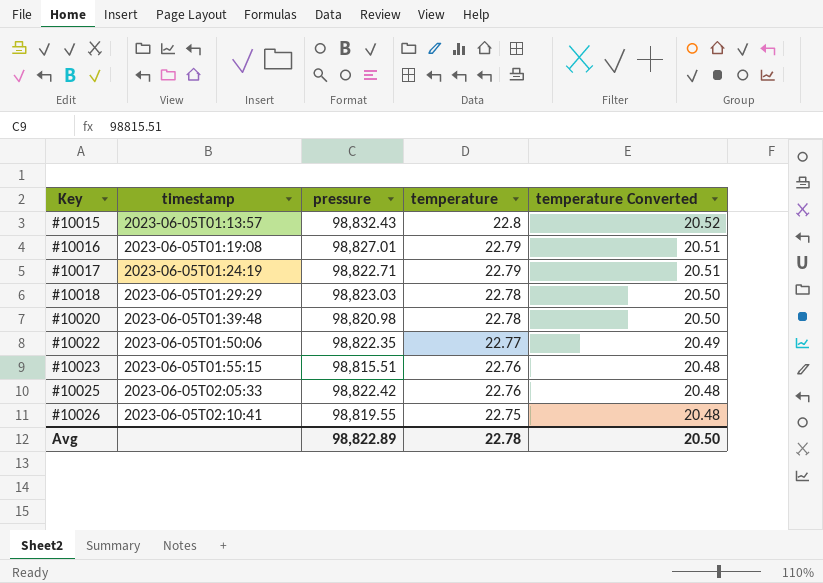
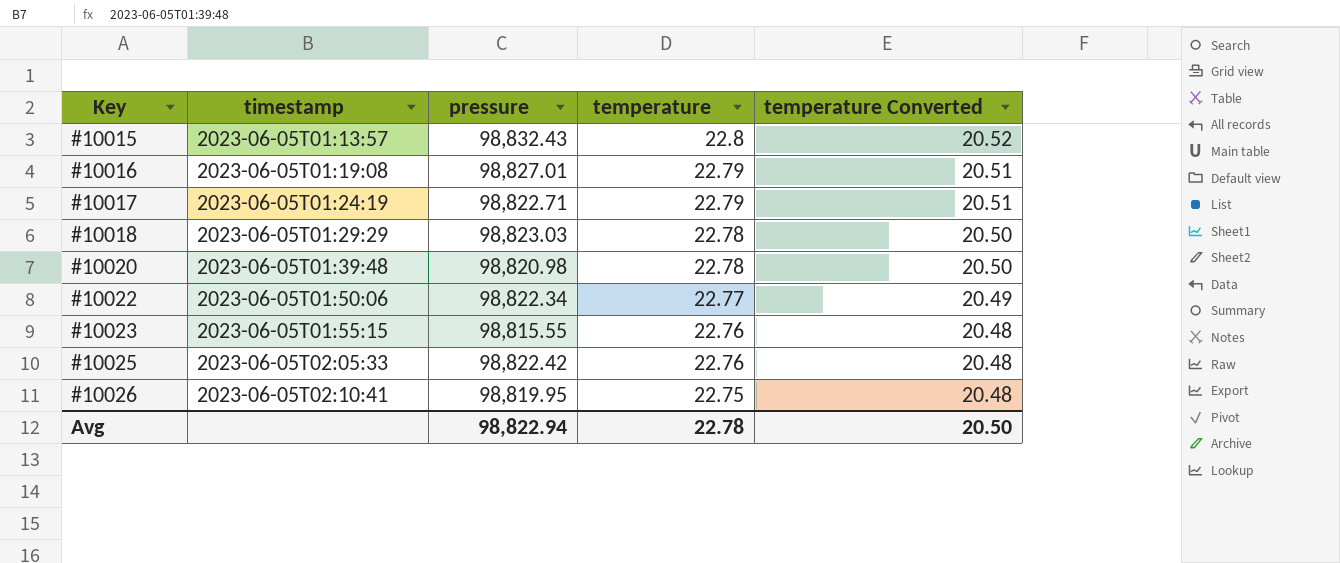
#10022 | pressure: 98,822.35 -> 98,822.34
#10023 | pressure: 98,815.51 -> 98,815.55
#10026 | pressure: 98,819.55 -> 98,819.95
Avg | pressure: 98,822.89 -> 98,822.94

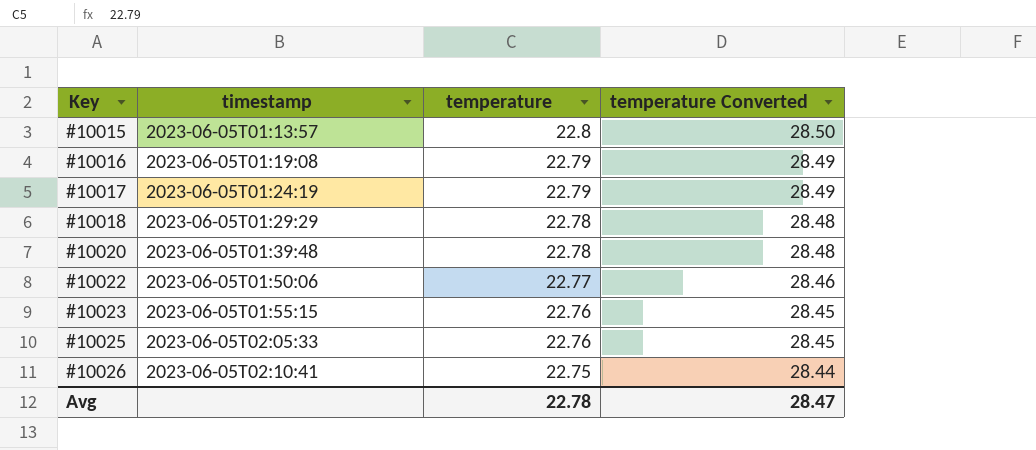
column pressure | position: 3 -> none
column temperature Converted | formula: [temperature] * 0.9 -> [temperature] * 1.25
Avg | temperature Converted: 20.50 -> 28.47

